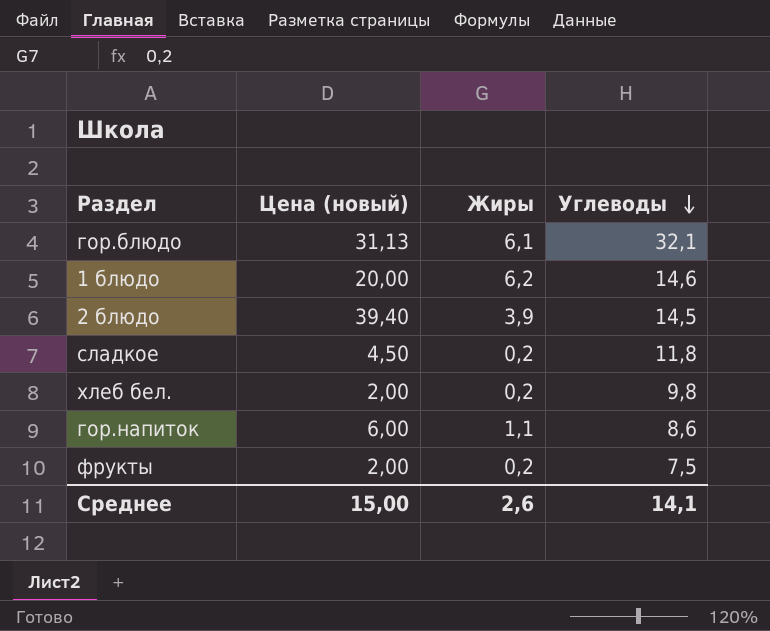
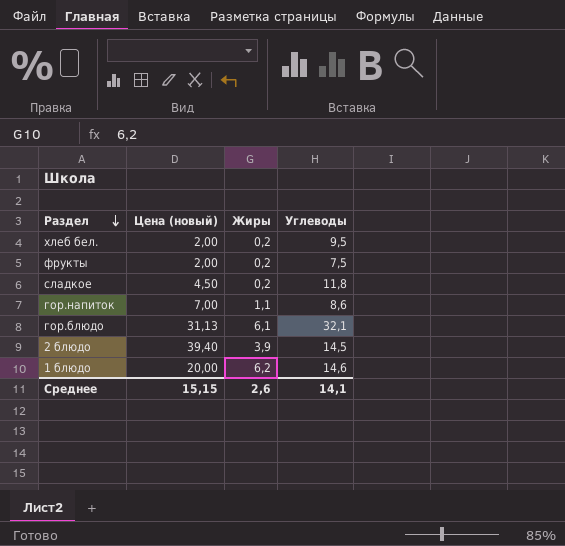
row order: Углеводы descending -> Раздел descending
хлеб бел. | Углеводы: 9,8 -> 9,5
гор.напиток | Цена (новый): 6,00 -> 7,00
Среднее | Цена (новый): 15,00 -> 15,15

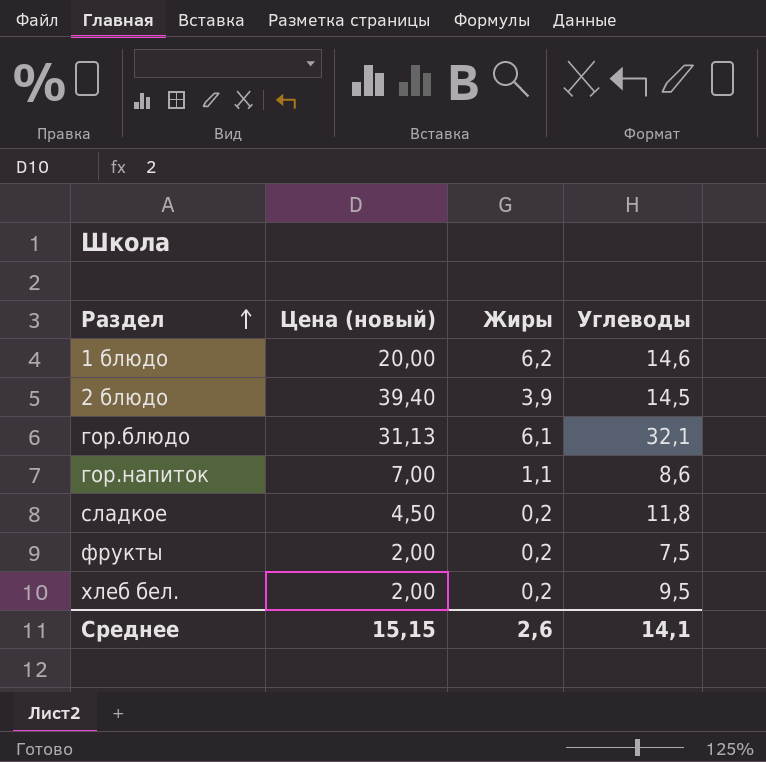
row order: Раздел descending -> Раздел ascending

